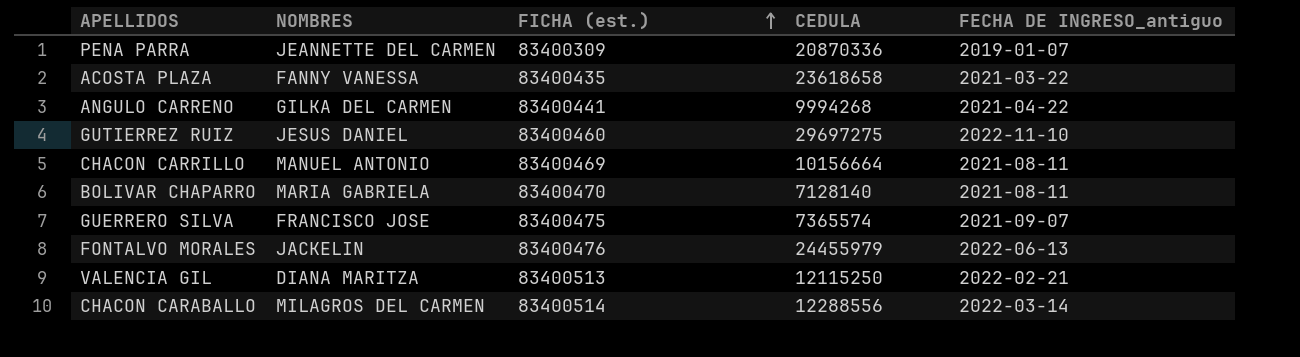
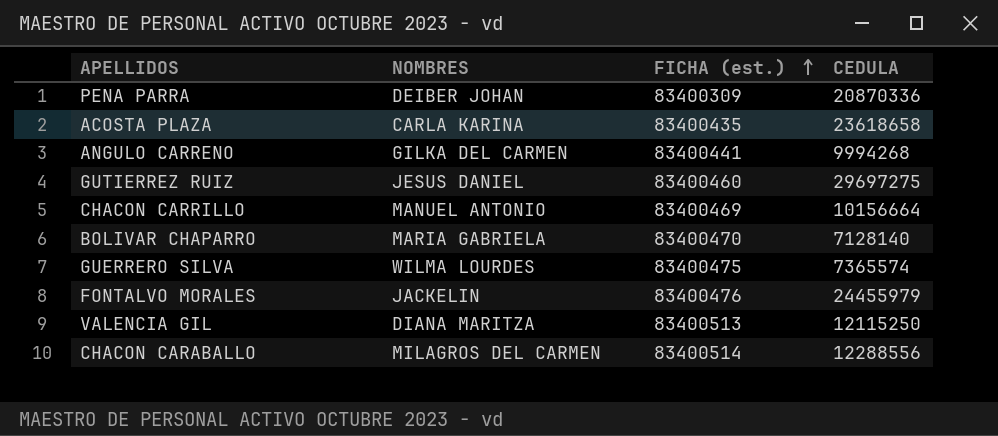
column FECHA DE INGRESO_antiguo | position: 5 -> none
PENA PARRA | NOMBRES: JEANNETTE DEL CARMEN -> DEIBER JOHAN
ACOSTA PLAZA | NOMBRES: FANNY VANESSA -> CARLA KARINA
GUERRERO SILVA | NOMBRES: FRANCISCO JOSE -> WILMA LOURDES

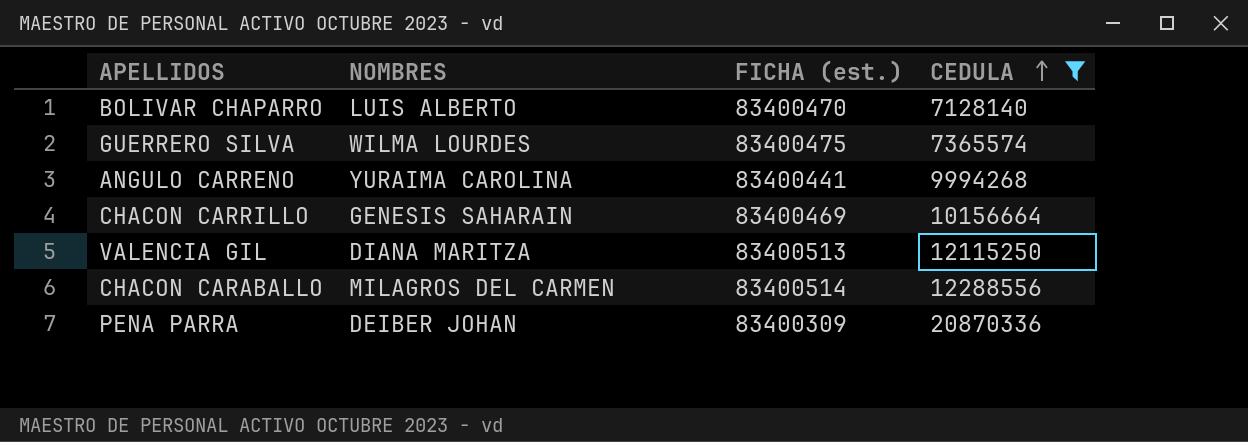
filter: none -> CEDULA <= 20870336
row order: FICHA (est.) ascending -> CEDULA ascending
BOLIVAR CHAPARRO | NOMBRES: MARIA GABRIELA -> LUIS ALBERTO
ANGULO CARRENO | NOMBRES: GILKA DEL CARMEN -> YURAIMA CAROLINA
CHACON CARRILLO | NOMBRES: MANUEL ANTONIO -> GENESIS SAHARAIN

